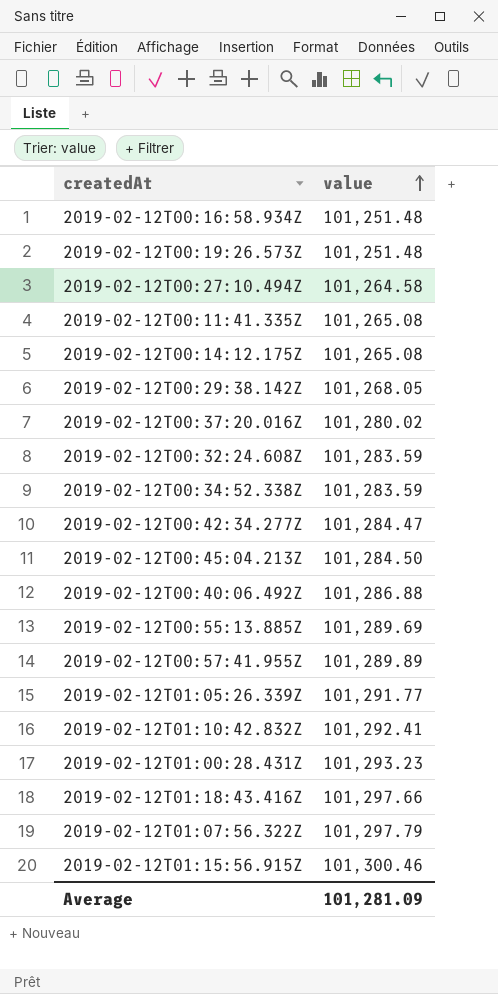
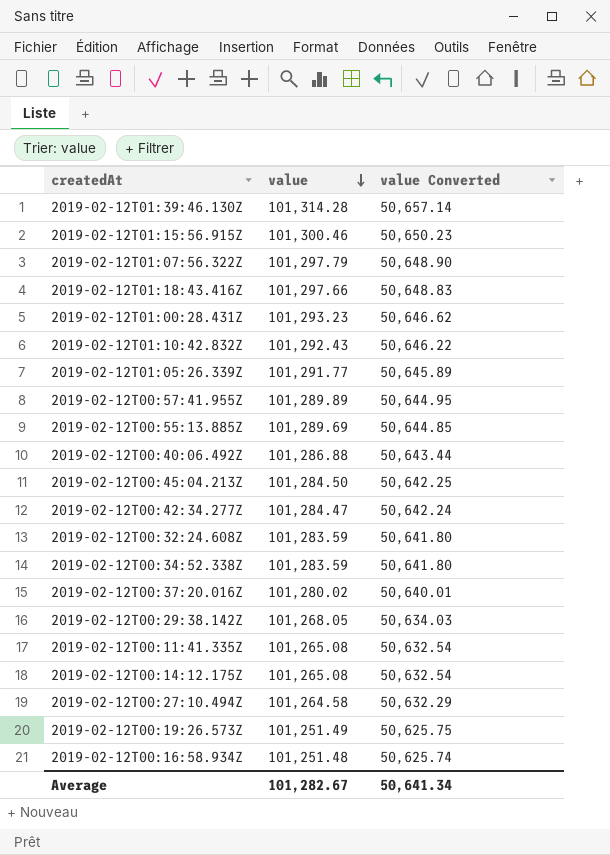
row order: value ascending -> value descending
column value Converted | formula: none -> [value] * 0.5
row 2019-02-12T01:39:46.130Z: none -> 101,314.28 | 50,657.14
2019-02-12T01:10:42.832Z | value: 101,292.41 -> 101,292.43
2019-02-12T00:19:26.573Z | value: 101,251.48 -> 101,251.49
Average | value: 101,281.09 -> 101,282.67

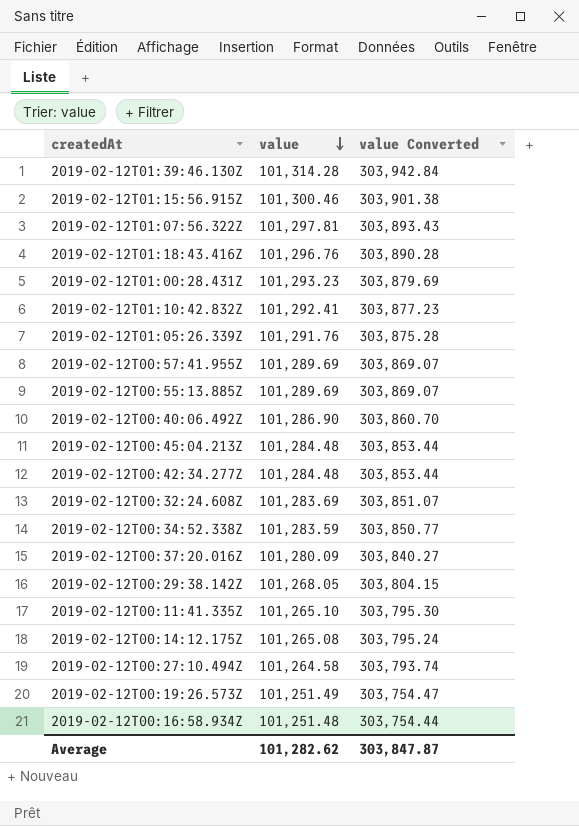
column value Converted | formula: [value] * 0.5 -> [value] * 3
2019-02-12T01:07:56.322Z | value: 101,297.79 -> 101,297.81
2019-02-12T01:18:43.416Z | value: 101,297.66 -> 101,296.76
2019-02-12T01:10:42.832Z | value: 101,292.43 -> 101,292.41
2019-02-12T01:05:26.339Z | value: 101,291.77 -> 101,291.76
2019-02-12T00:57:41.955Z | value: 101,289.89 -> 101,289.69
2019-02-12T00:40:06.492Z | value: 101,286.88 -> 101,286.90
2019-02-12T00:45:04.213Z | value: 101,284.50 -> 101,284.48
2019-02-12T00:42:34.277Z | value: 101,284.47 -> 101,284.48
2019-02-12T00:32:24.608Z | value: 101,283.59 -> 101,283.69
2019-02-12T00:37:20.016Z | value: 101,280.02 -> 101,280.09
2019-02-12T00:11:41.335Z | value: 101,265.08 -> 101,265.10
Average | value: 101,282.67 -> 101,282.62
Average | value Converted: 50,641.34 -> 303,847.87

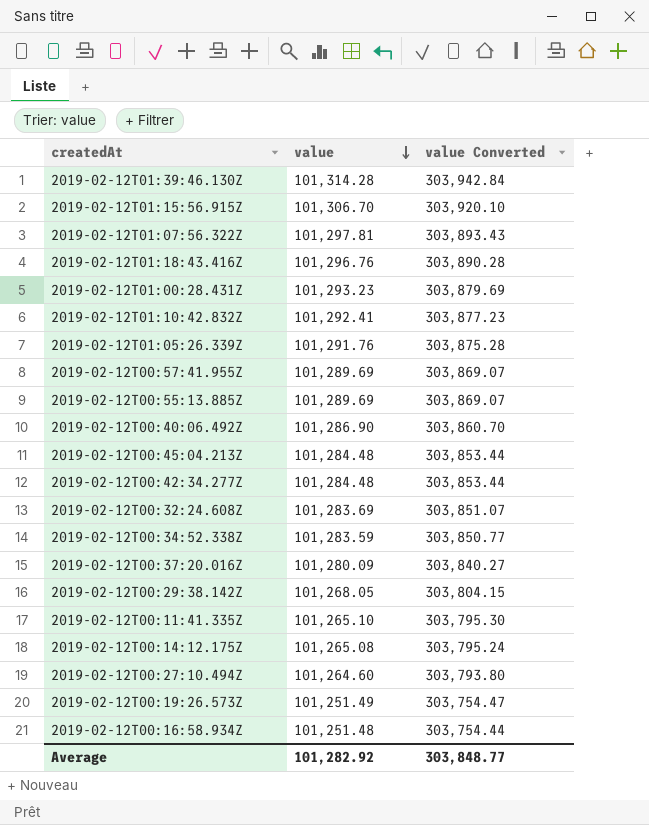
2019-02-12T01:15:56.915Z | value: 101,300.46 -> 101,306.70
2019-02-12T01:15:56.915Z | value Converted: 303,901.38 -> 303,920.10
2019-02-12T00:27:10.494Z | value: 101,264.58 -> 101,264.60
2019-02-12T00:27:10.494Z | value Converted: 303,793.74 -> 303,793.80
Average | value: 101,282.62 -> 101,282.92
Average | value Converted: 303,847.87 -> 303,848.77

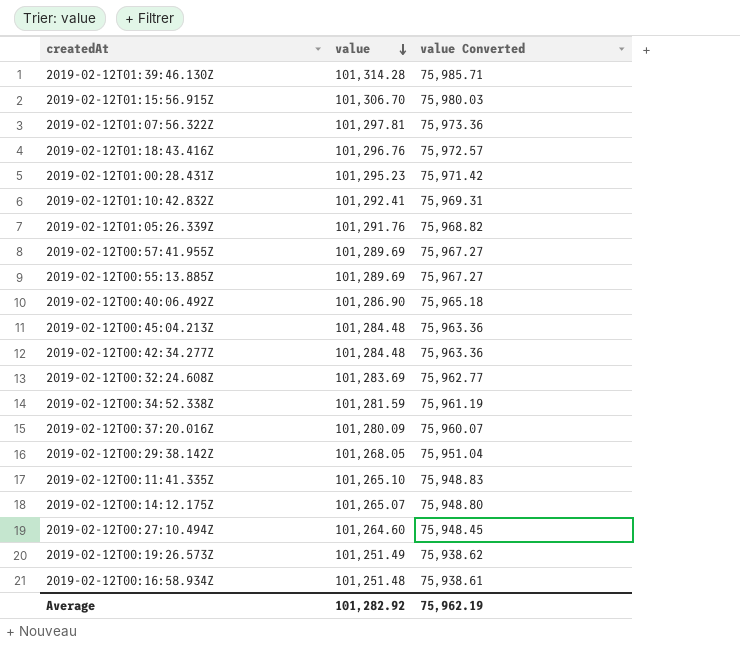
column value Converted | formula: [value] * 3 -> [value] * 0.75
2019-02-12T01:00:28.431Z | value: 101,293.23 -> 101,295.23
2019-02-12T00:34:52.338Z | value: 101,283.59 -> 101,281.59
2019-02-12T00:14:12.175Z | value: 101,265.08 -> 101,265.07
Average | value Converted: 303,848.77 -> 75,962.19

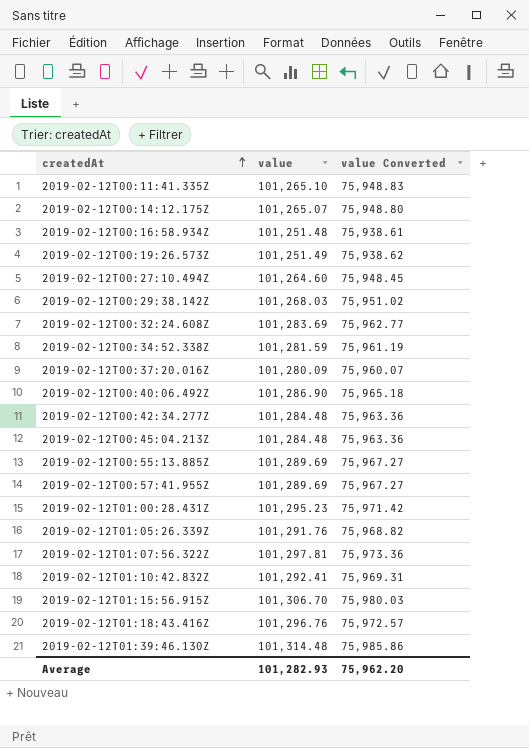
row order: value descending -> createdAt ascending
2019-02-12T00:29:38.142Z | value: 101,268.05 -> 101,268.03
2019-02-12T00:29:38.142Z | value Converted: 75,951.04 -> 75,951.02
2019-02-12T01:39:46.130Z | value: 101,314.28 -> 101,314.48
2019-02-12T01:39:46.130Z | value Converted: 75,985.71 -> 75,985.86
Average | value: 101,282.92 -> 101,282.93
Average | value Converted: 75,962.19 -> 75,962.20

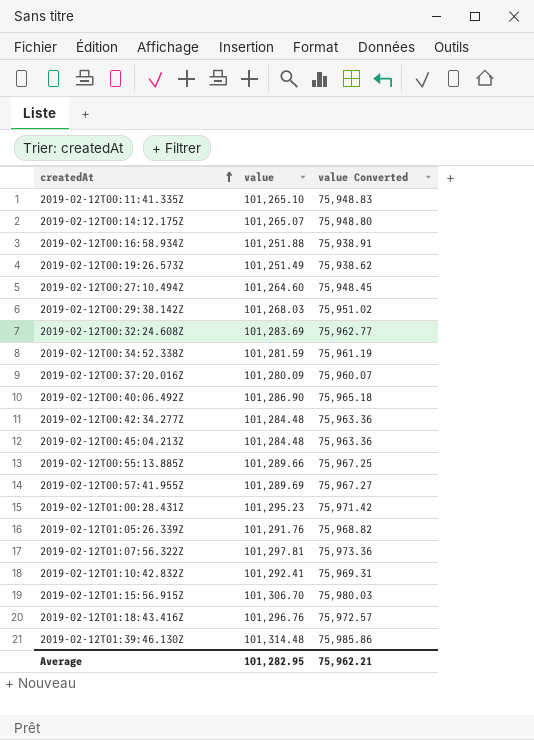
2019-02-12T00:16:58.934Z | value: 101,251.48 -> 101,251.88
2019-02-12T00:16:58.934Z | value Converted: 75,938.61 -> 75,938.91
2019-02-12T00:55:13.885Z | value: 101,289.69 -> 101,289.66
2019-02-12T00:55:13.885Z | value Converted: 75,967.27 -> 75,967.25
Average | value: 101,282.93 -> 101,282.95
Average | value Converted: 75,962.20 -> 75,962.21

